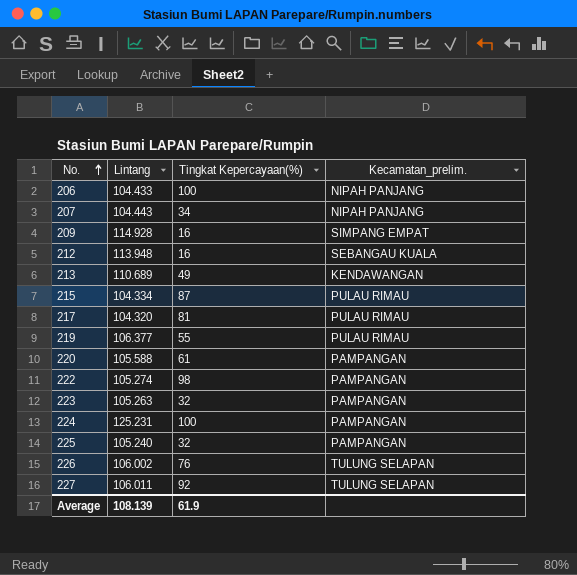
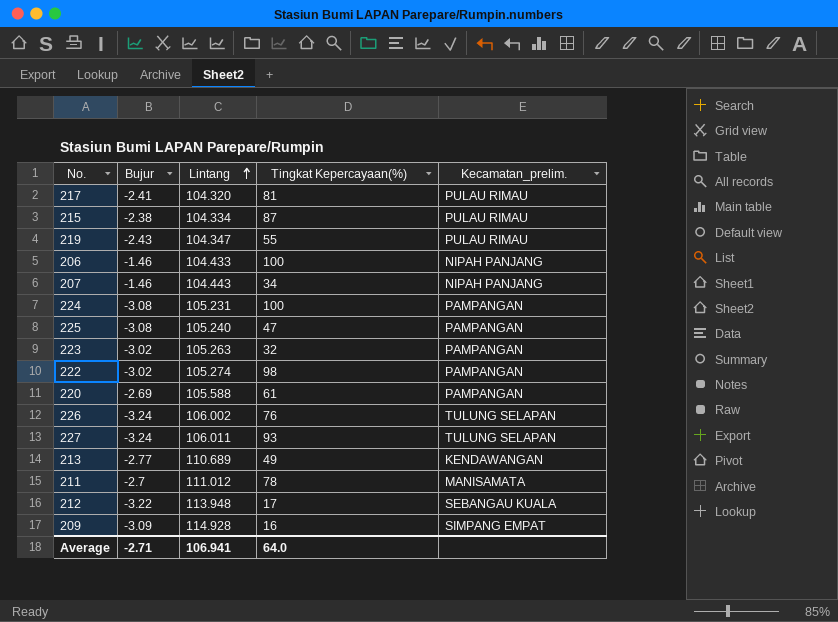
row order: No. ascending -> Lintang ascending
column Bujur | position: none -> 2
219 | Lintang: 106.377 -> 104.347
224 | Lintang: 125.231 -> 105.231
225 | Tingkat Kepercayaan(%): 32 -> 47
227 | Tingkat Kepercayaan(%): 92 -> 93
row 211: none -> -2.7 | 111.012 | 78 | MANISAMATA
212 | Tingkat Kepercayaan(%): 16 -> 17
Average | Lintang: 108.139 -> 106.941
Average | Tingkat Kepercayaan(%): 61.9 -> 64.0

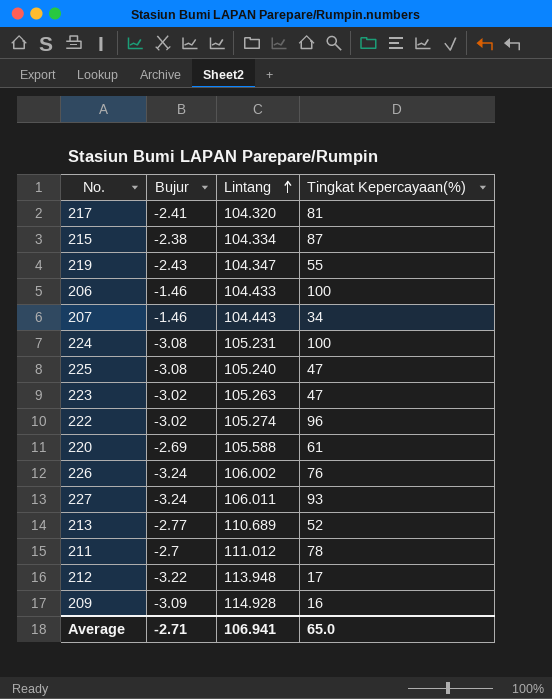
column Kecamatan_prelim. | position: 5 -> none
223 | Tingkat Kepercayaan(%): 32 -> 47
222 | Tingkat Kepercayaan(%): 98 -> 96
213 | Tingkat Kepercayaan(%): 49 -> 52
Average | Tingkat Kepercayaan(%): 64.0 -> 65.0

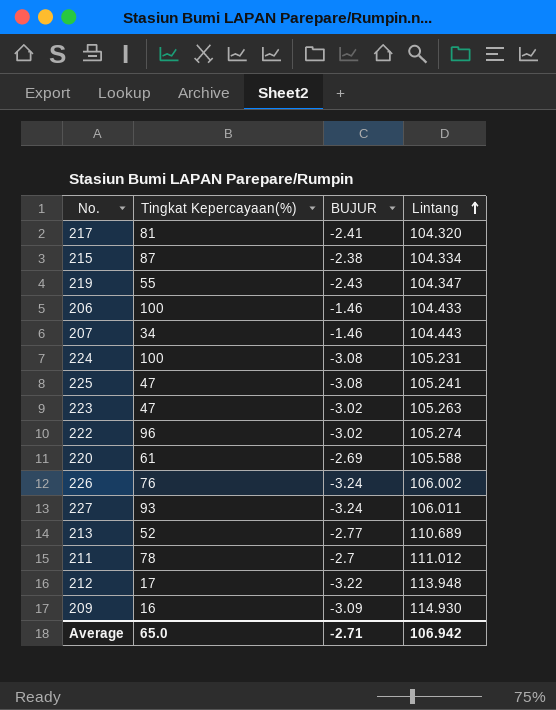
column Tingkat Kepercayaan(%) | position: 4 -> 2
column name: Bujur -> BUJUR
225 | Lintang: 105.240 -> 105.241
209 | Lintang: 114.928 -> 114.930
Average | Lintang: 106.941 -> 106.942

